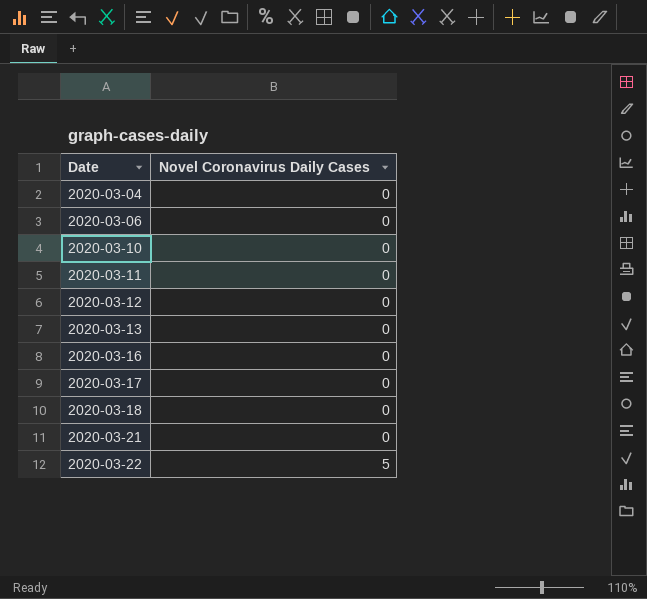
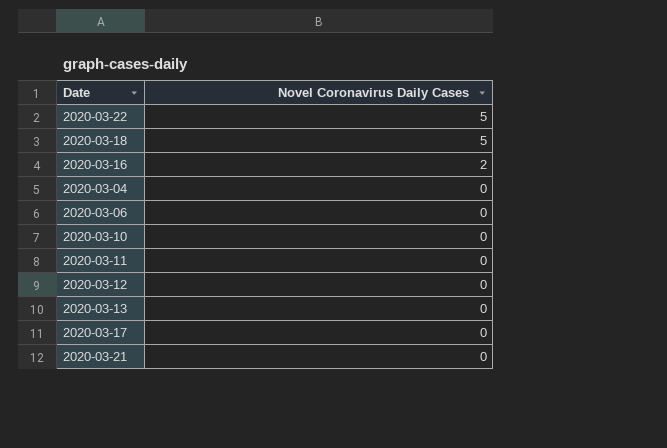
row order: Date ascending -> Novel Coronavirus Daily Cases descending
2020-03-18 | Novel Coronavirus Daily Cases: 0 -> 5
2020-03-16 | Novel Coronavirus Daily Cases: 0 -> 2

